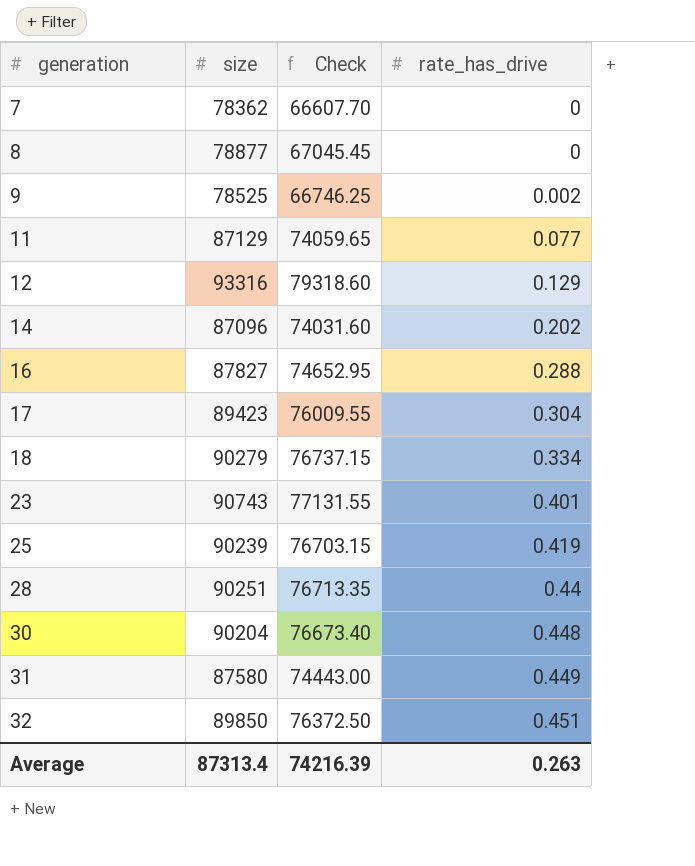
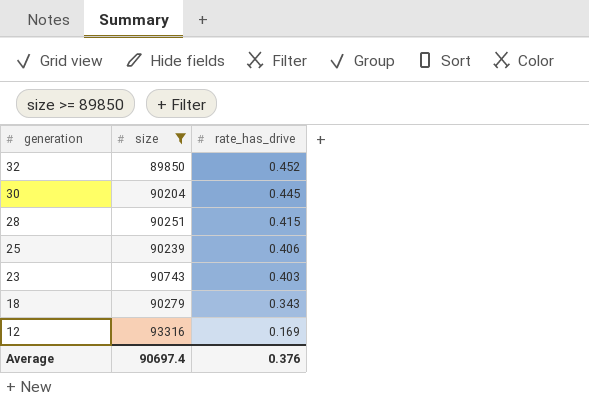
filter: none -> size >= 89850
row order: generation ascending -> generation descending
column Check | formula: [size] * 0.85 -> none
32 | rate_has_drive: 0.451 -> 0.452
30 | rate_has_drive: 0.448 -> 0.445
28 | rate_has_drive: 0.44 -> 0.415
25 | rate_has_drive: 0.419 -> 0.406
23 | rate_has_drive: 0.401 -> 0.403
18 | rate_has_drive: 0.334 -> 0.343
12 | rate_has_drive: 0.129 -> 0.169
Average | size: 87313.4 -> 90697.4
Average | rate_has_drive: 0.263 -> 0.376

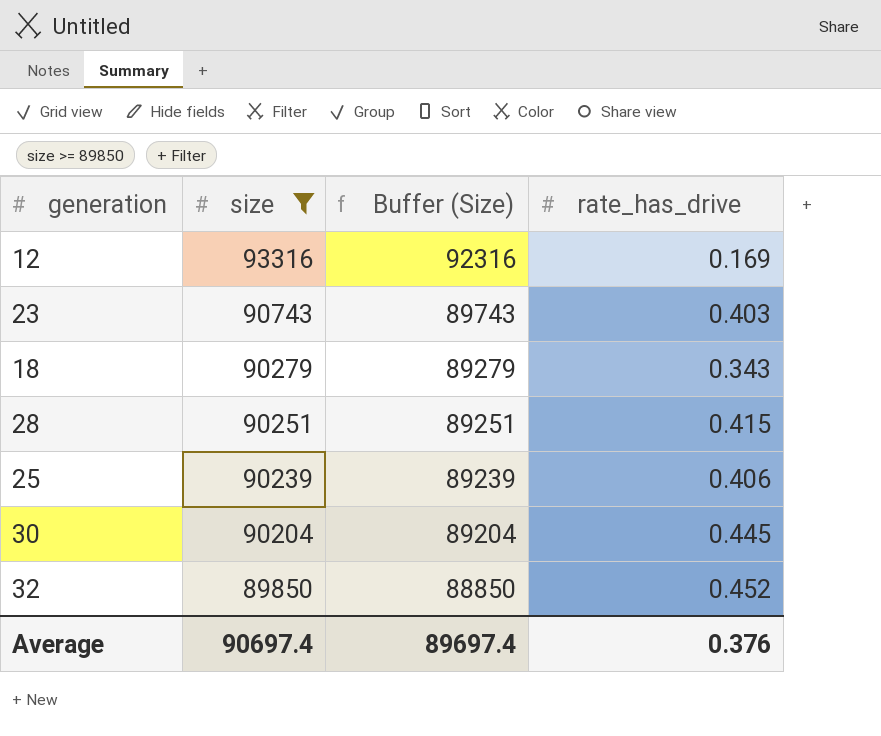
row order: generation descending -> size descending
column Buffer (Size) | formula: none -> [size] - 1000

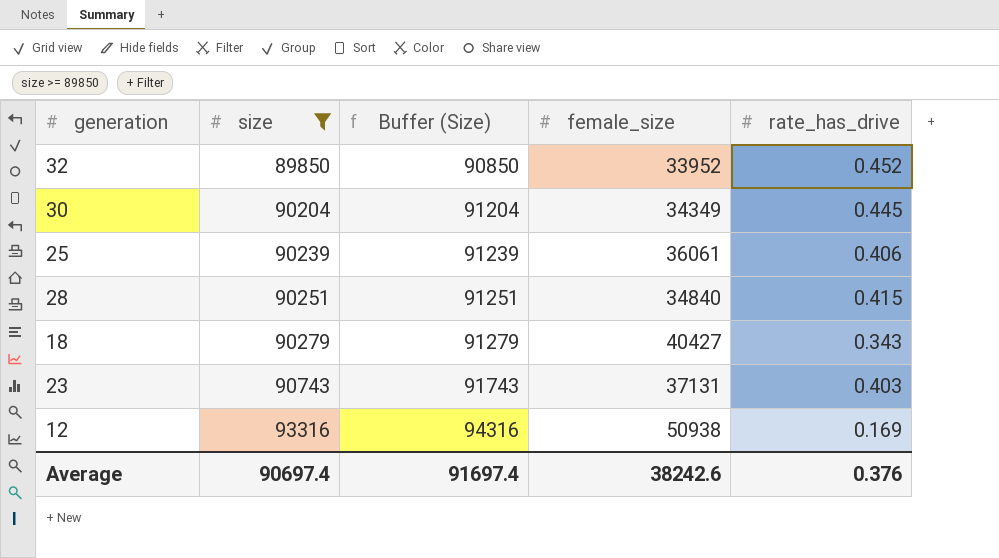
row order: size descending -> size ascending
column Buffer (Size) | formula: [size] - 1000 -> [size] + 1000
column female_size | position: none -> 4
Average | Buffer (Size): 89697.4 -> 91697.4

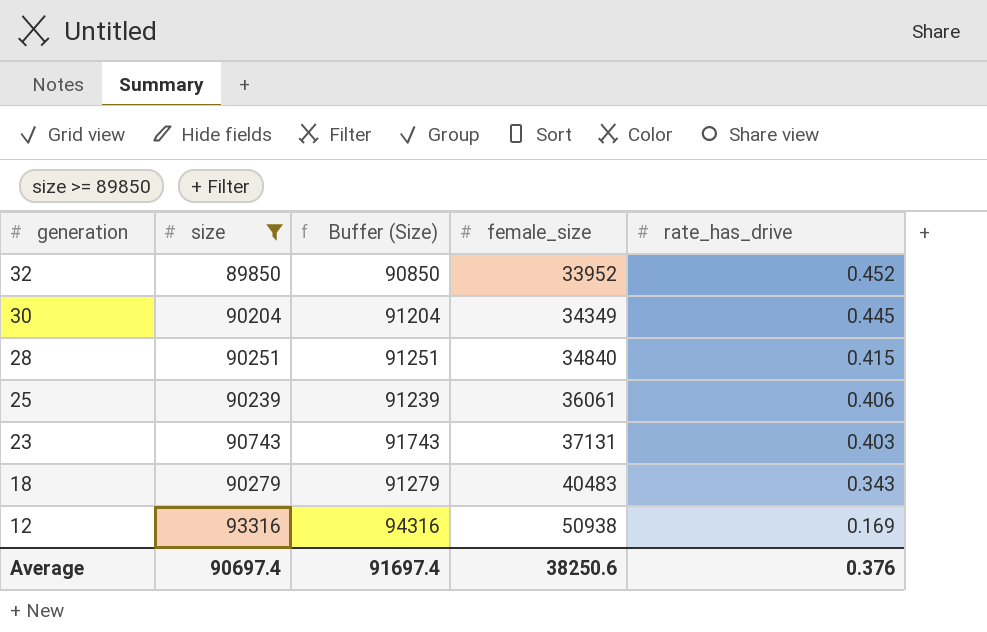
row order: size ascending -> generation descending
18 | female_size: 40427 -> 40483
Average | female_size: 38242.6 -> 38250.6

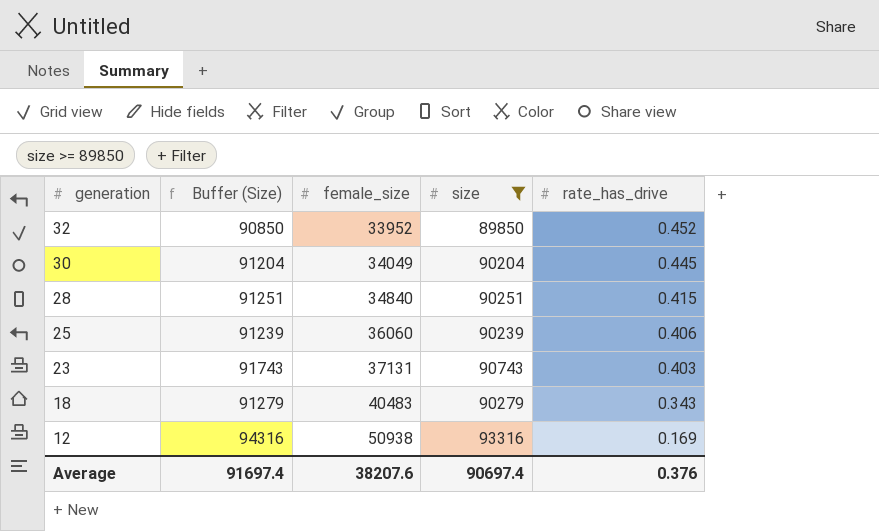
column size | position: 2 -> 4
30 | female_size: 34349 -> 34049
25 | female_size: 36061 -> 36060
Average | female_size: 38250.6 -> 38207.6

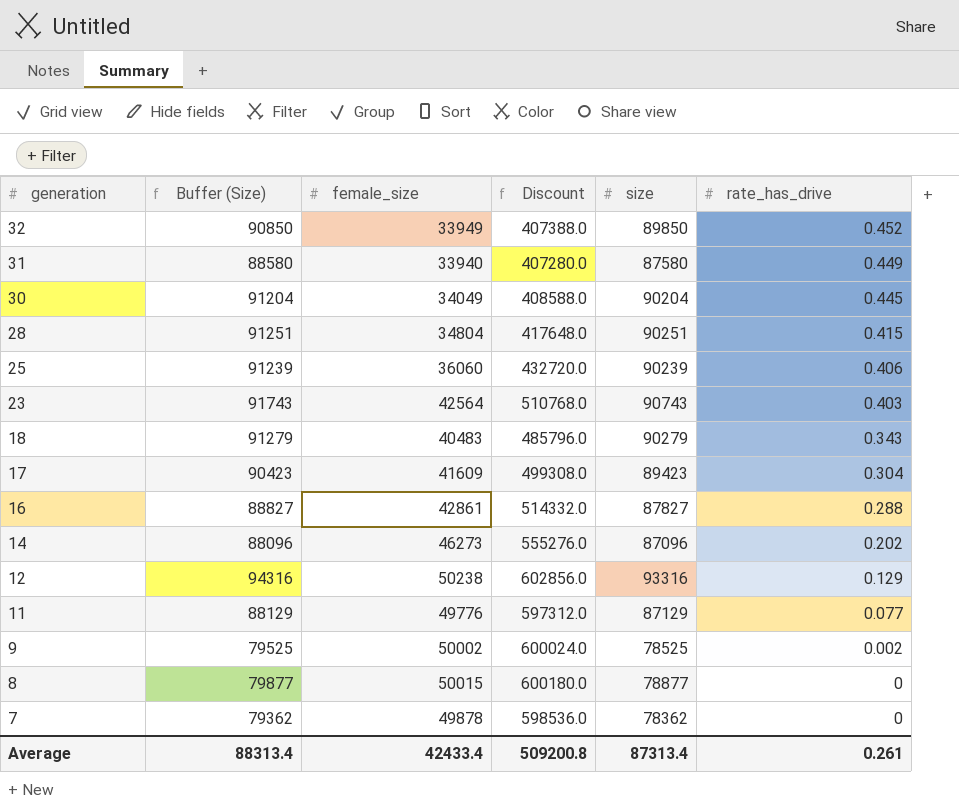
filter: size >= 89850 -> none
column Discount | formula: none -> [female_size] * 12
32 | female_size: 33952 -> 33949
28 | female_size: 34840 -> 34804
23 | female_size: 37131 -> 42564
12 | female_size: 50938 -> 50238
12 | rate_has_drive: 0.169 -> 0.129
Average | Buffer (Size): 91697.4 -> 88313.4
Average | female_size: 38207.6 -> 42433.4
Average | size: 90697.4 -> 87313.4
Average | rate_has_drive: 0.376 -> 0.261

